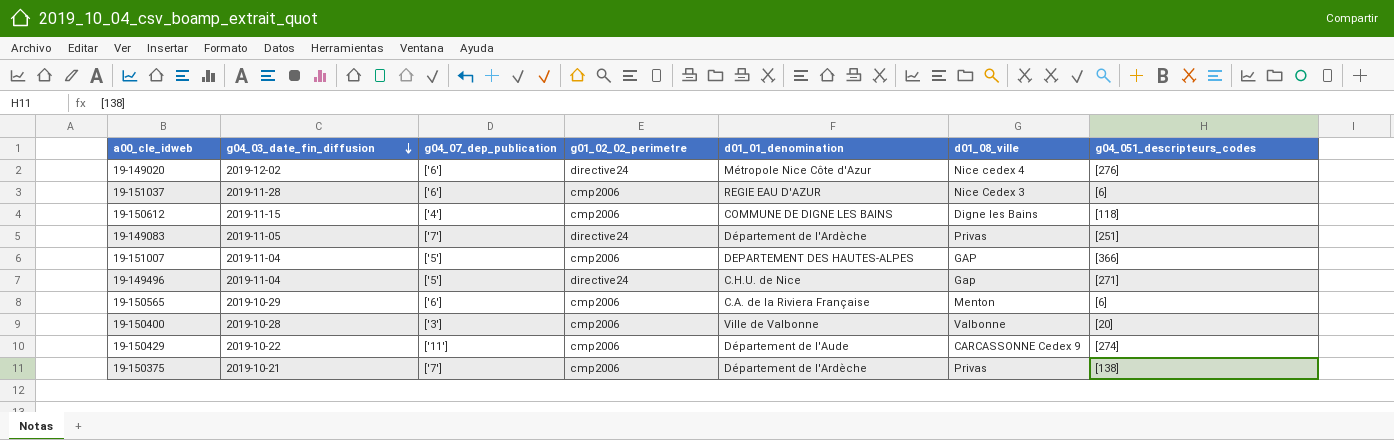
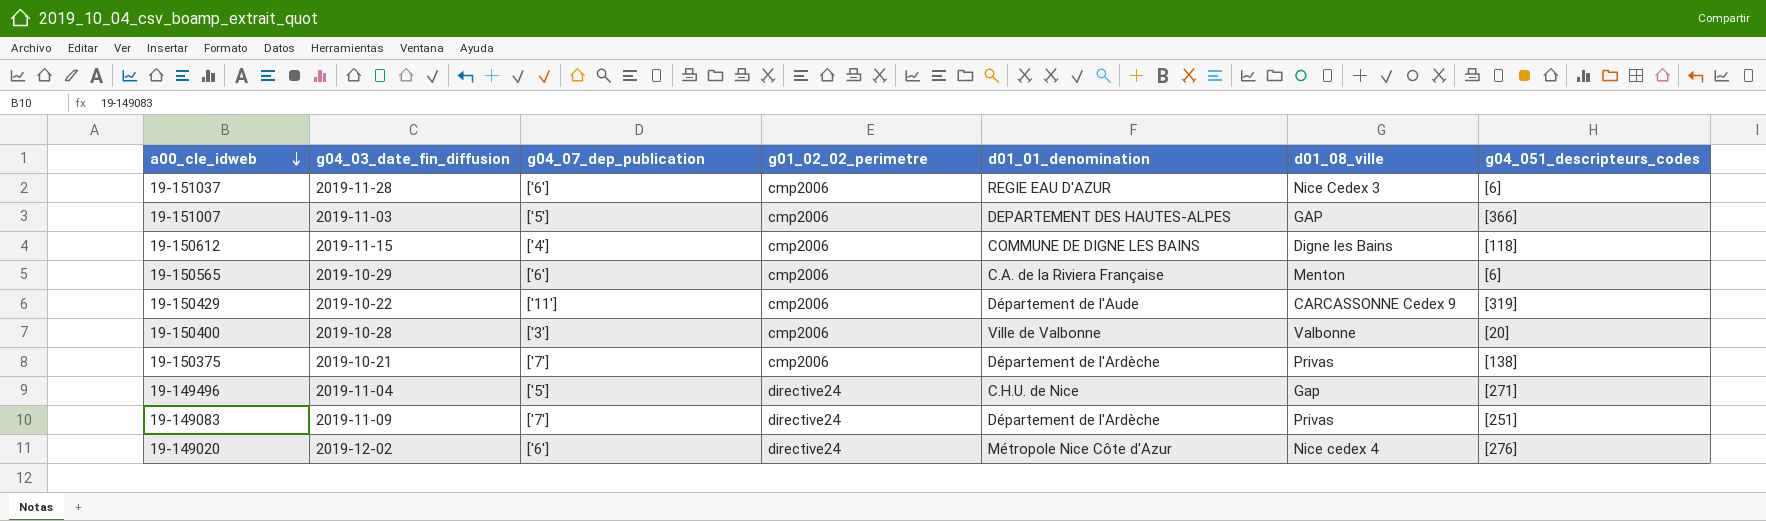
row order: g04_03_date_fin_diffusion descending -> a00_cle_idweb descending
19-151007 | g04_03_date_fin_diffusion: 2019-11-04 -> 2019-11-03
19-150429 | g04_051_descripteurs_codes: [274] -> [319]
19-149083 | g04_03_date_fin_diffusion: 2019-11-05 -> 2019-11-09

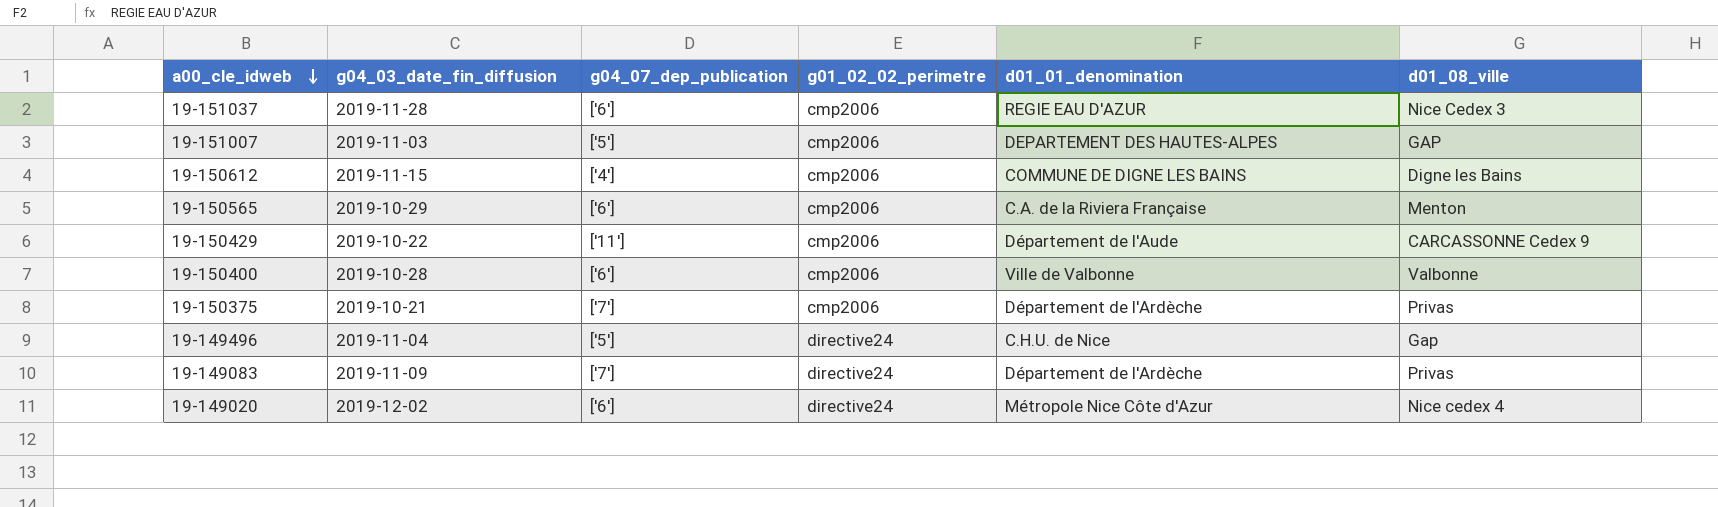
column g04_051_descripteurs_codes | position: 7 -> none
19-150400 | g04_07_dep_publication: ['3'] -> ['6']

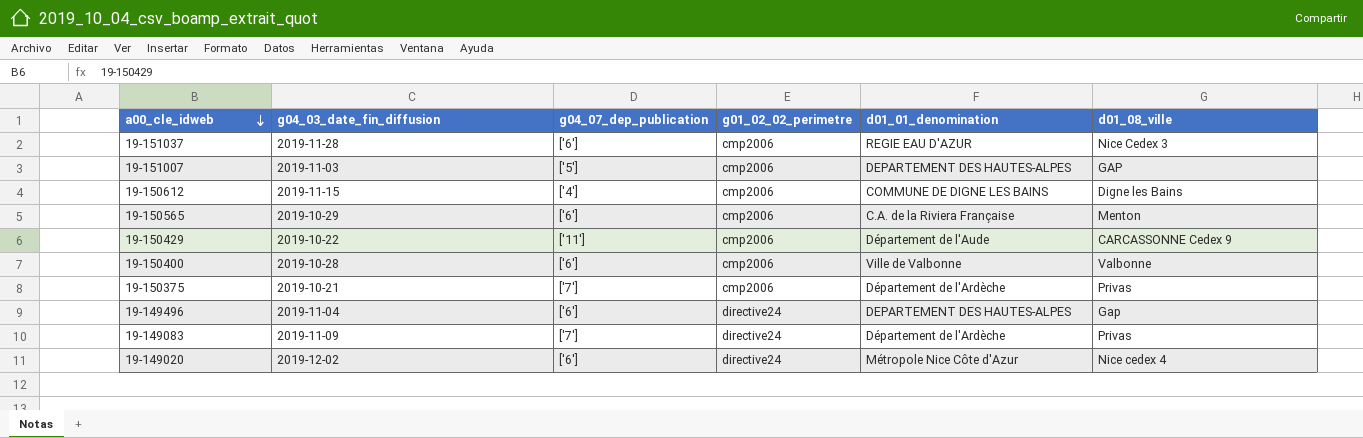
19-149496 | g04_07_dep_publication: ['5'] -> ['6']
19-149496 | d01_01_denomination: C.H.U. de Nice -> DEPARTEMENT DES HAUTES-ALPES

